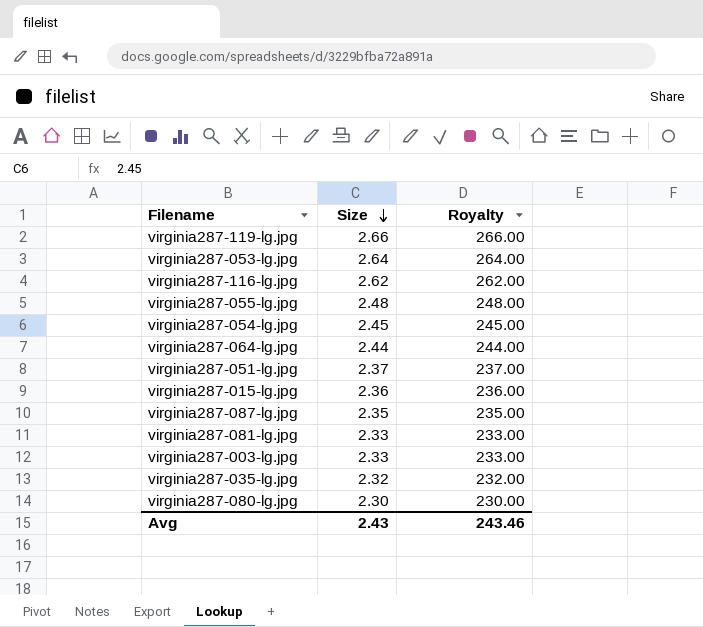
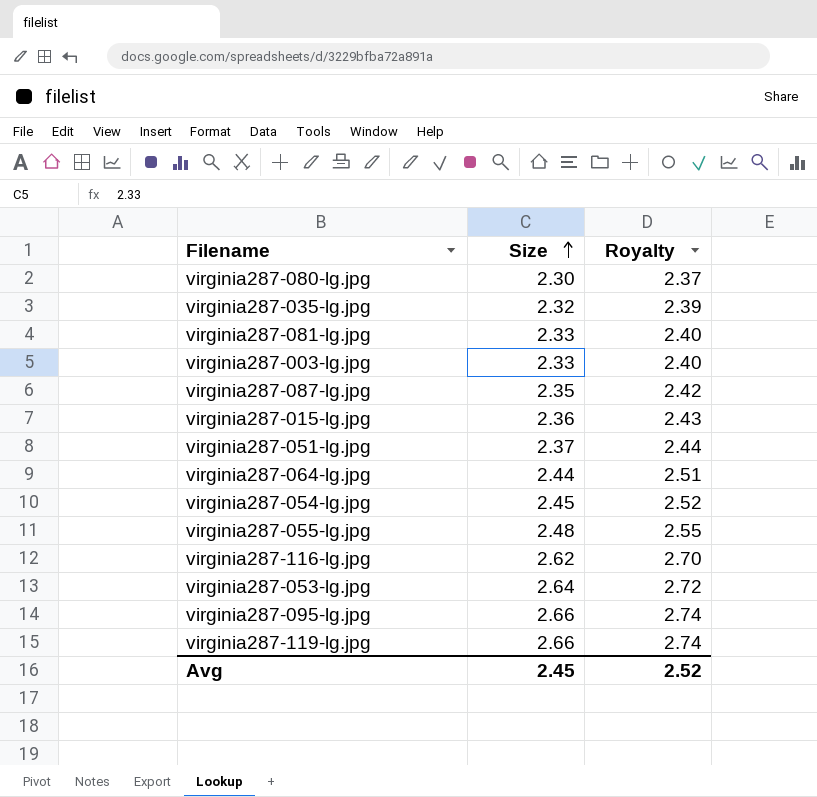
row order: Size descending -> Size ascending
column Royalty | formula: [Size] * 100 -> [Size] * 1.03
row virginia287-095-lg.jpg: none -> 2.66 | 2.74
Avg | Size: 2.43 -> 2.45
Avg | Royalty: 243.46 -> 2.52

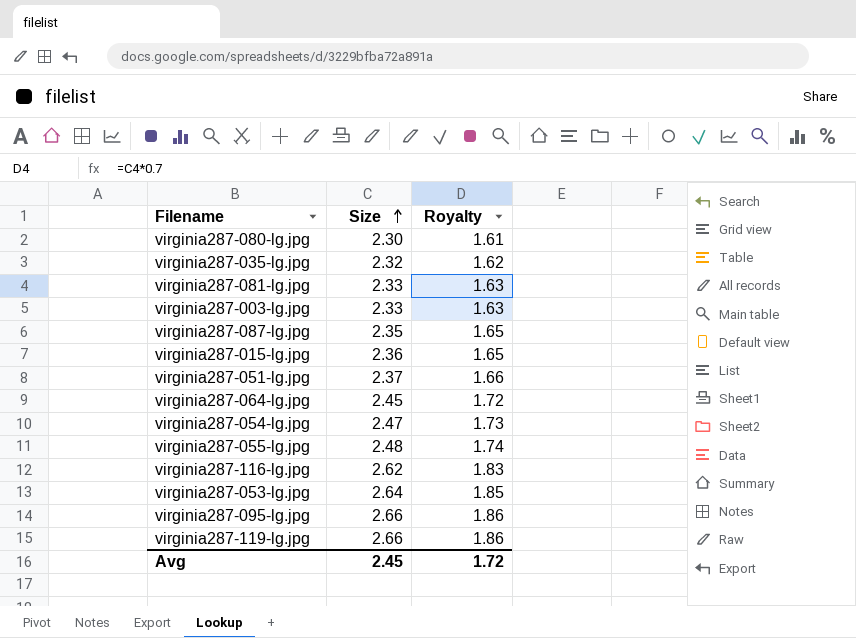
column Royalty | formula: [Size] * 1.03 -> [Size] * 0.7
virginia287-064-lg.jpg | Size: 2.44 -> 2.45
virginia287-054-lg.jpg | Size: 2.45 -> 2.47
Avg | Royalty: 2.52 -> 1.72

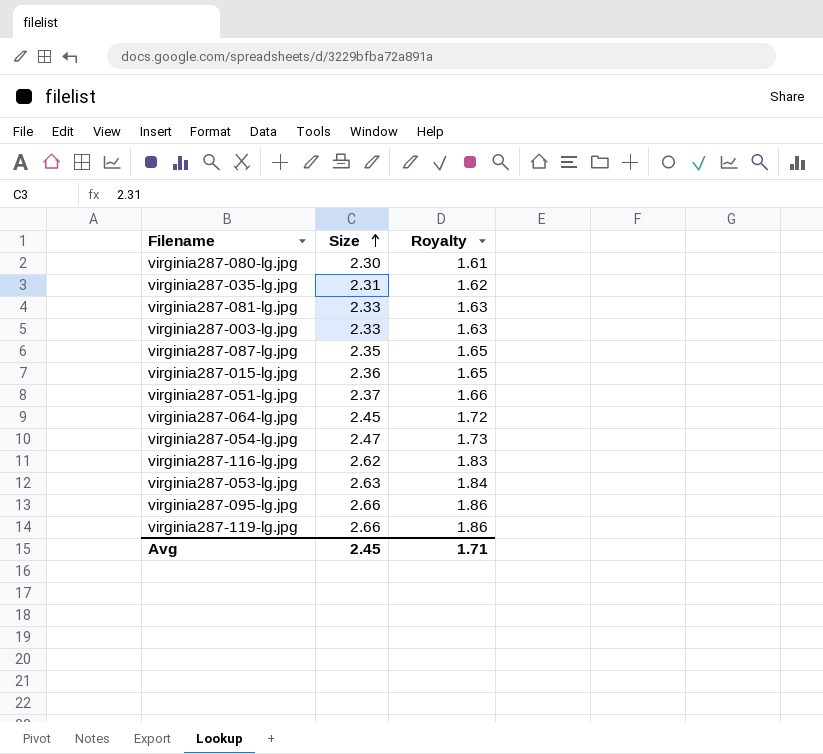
row virginia287-055-lg.jpg: 2.48 | 1.74 -> none
virginia287-035-lg.jpg | Size: 2.32 -> 2.31
virginia287-053-lg.jpg | Size: 2.64 -> 2.63
virginia287-053-lg.jpg | Royalty: 1.85 -> 1.84
Avg | Royalty: 1.72 -> 1.71

